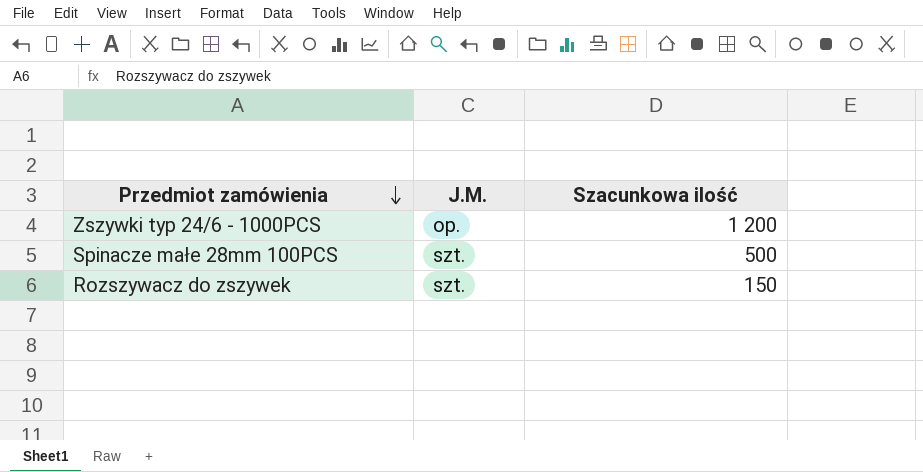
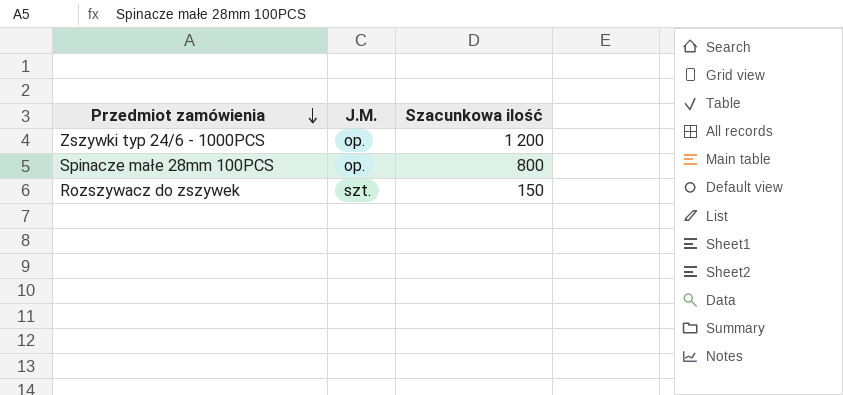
Spinacze małe 28mm 100PCS | J.M.: szt. -> op.
Spinacze małe 28mm 100PCS | Szacunkowa ilość: 500 -> 800

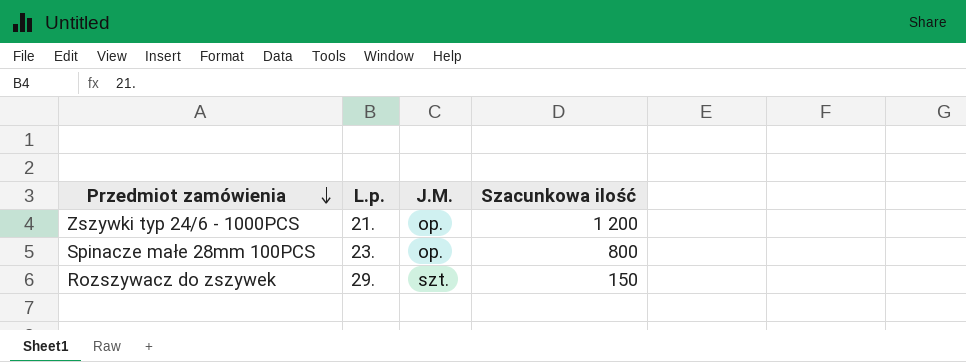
column L.p. | position: none -> 2

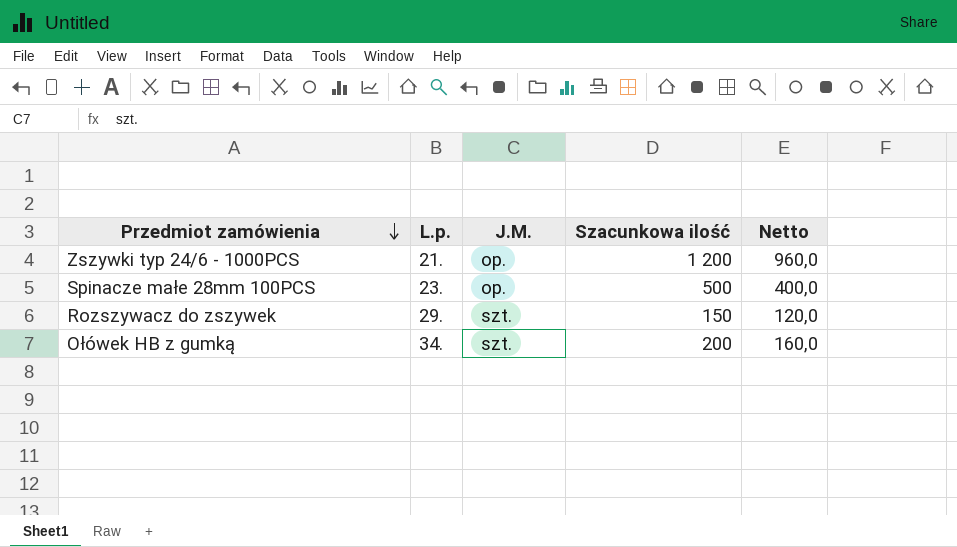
column Netto | formula: none -> [Szacunkowa ilość] * 0,8
Spinacze małe 28mm 100PCS | Szacunkowa ilość: 800 -> 500
row Ołówek HB z gumką: none -> 34. | szt. | 200 | 160,0

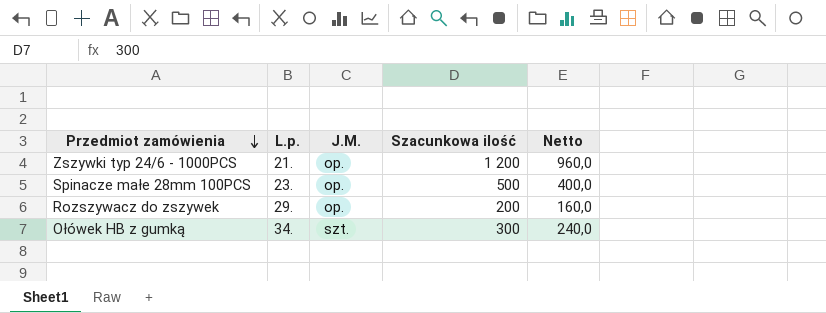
Rozszywacz do zszywek | J.M.: szt. -> op.
Rozszywacz do zszywek | Szacunkowa ilość: 150 -> 200
Rozszywacz do zszywek | Netto: 120,0 -> 160,0
Ołówek HB z gumką | Szacunkowa ilość: 200 -> 300
Ołówek HB z gumką | Netto: 160,0 -> 240,0

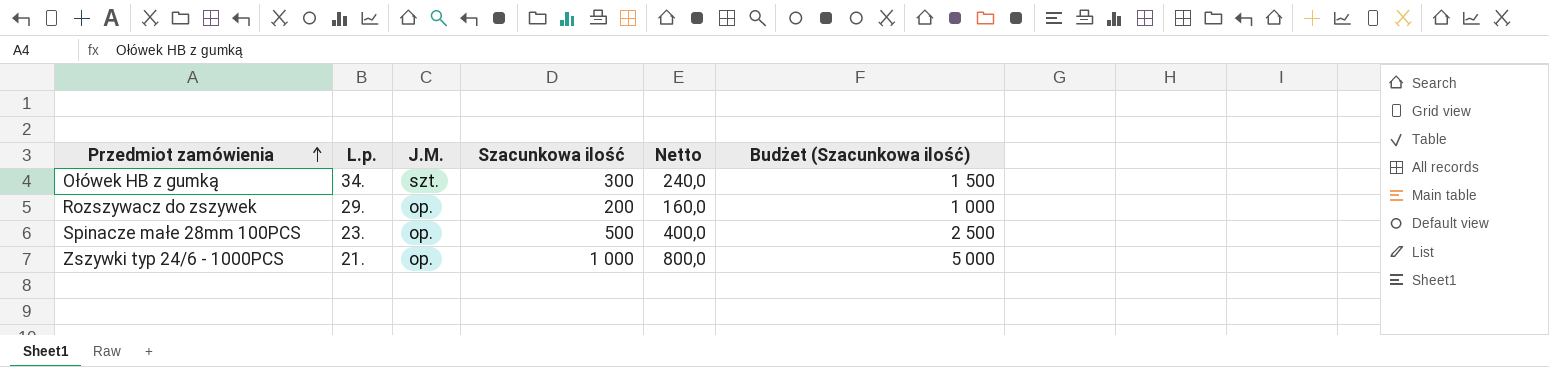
row order: Przedmiot zamówienia descending -> Przedmiot zamówienia ascending
column Budżet (Szacunkowa ilość) | formula: none -> [Szacunkowa ilość] * 5
Zszywki typ 24/6 - 1000PCS | Szacunkowa ilość: 1 200 -> 1 000
Zszywki typ 24/6 - 1000PCS | Netto: 960,0 -> 800,0

